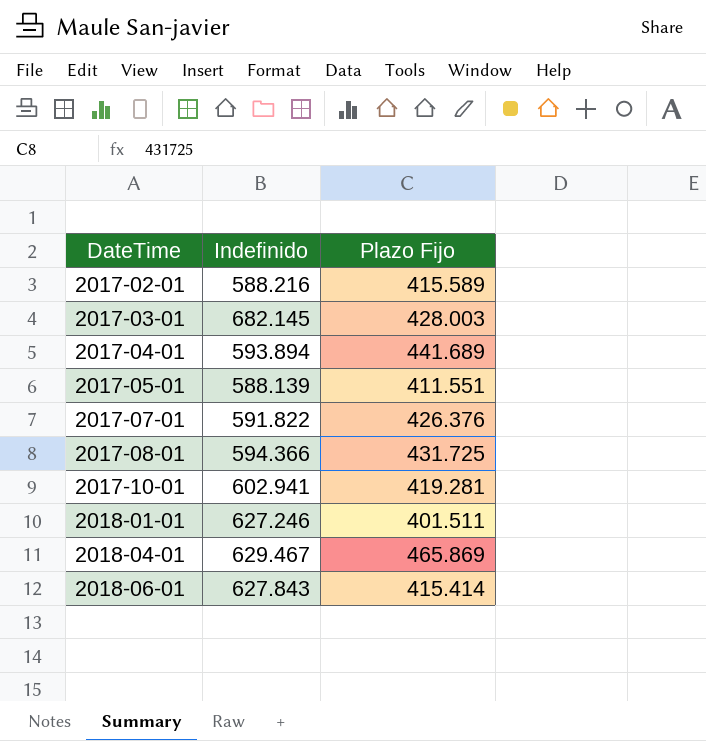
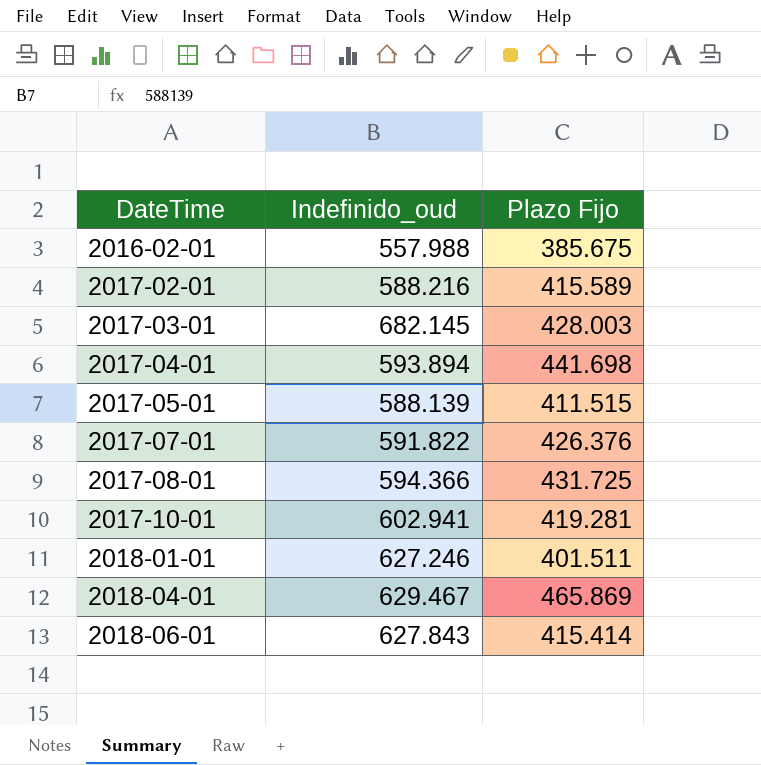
column name: Indefinido -> Indefinido_oud
row 2016-02-01: none -> 557.988 | 385.675
2017-04-01 | Plazo Fijo: 441.689 -> 441.698
2017-05-01 | Plazo Fijo: 411.551 -> 411.515

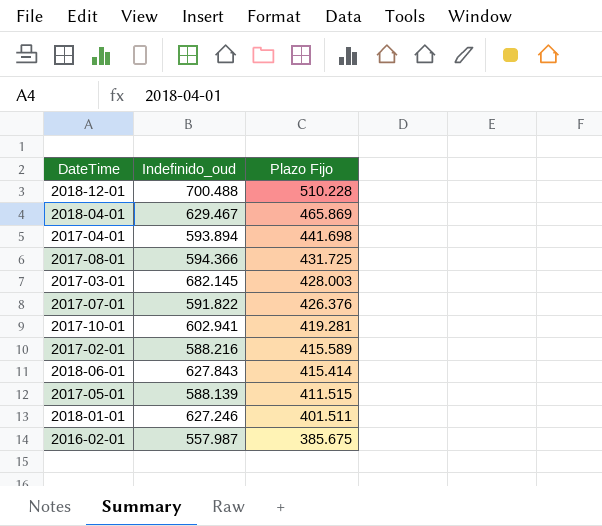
row order: DateTime ascending -> Plazo Fijo descending
row 2018-12-01: none -> 700.488 | 510.228
2016-02-01 | Indefinido_oud: 557.988 -> 557.987

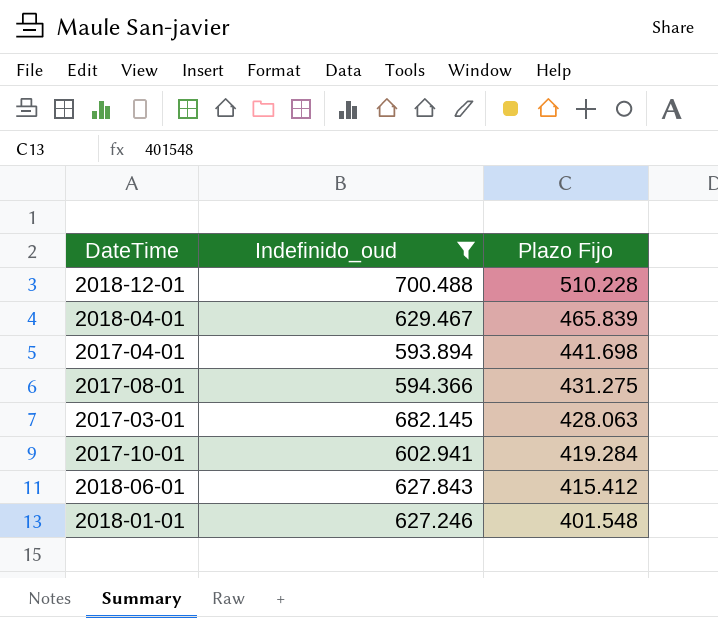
filter: none -> Indefinido_oud >= 593.894
2018-04-01 | Plazo Fijo: 465.869 -> 465.839
2017-08-01 | Plazo Fijo: 431.725 -> 431.275
2017-03-01 | Plazo Fijo: 428.003 -> 428.063
2017-10-01 | Plazo Fijo: 419.281 -> 419.284
2018-06-01 | Plazo Fijo: 415.414 -> 415.412
2018-01-01 | Plazo Fijo: 401.511 -> 401.548

